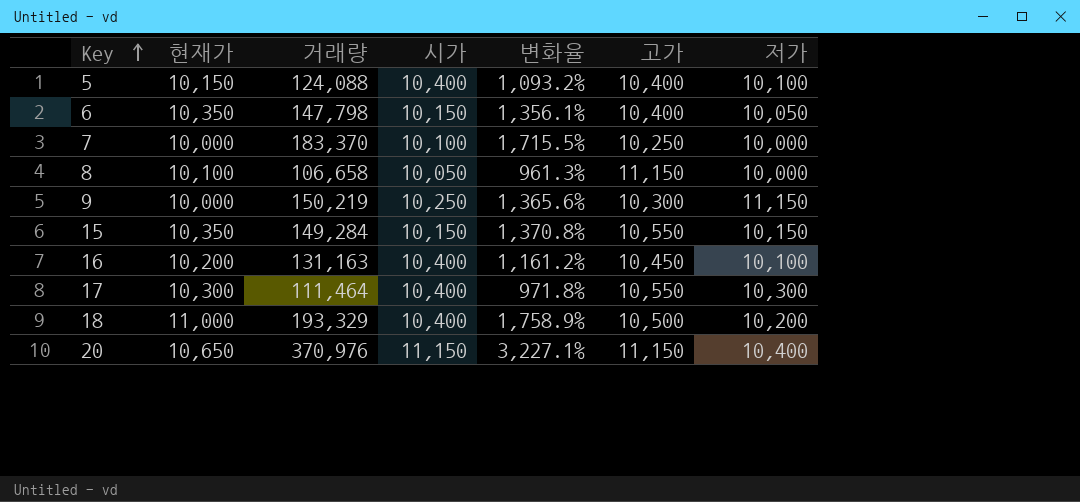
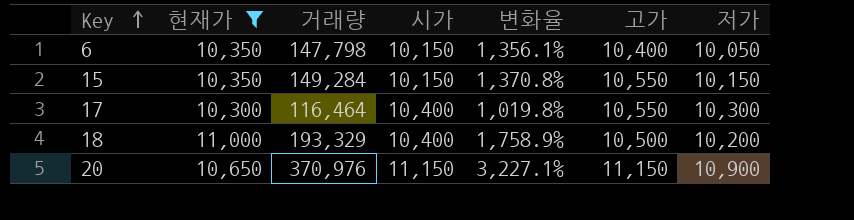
filter: none -> 현재가 >= 10,300
17 | 거래량: 111,464 -> 116,464
17 | 변화율: 971.8% -> 1,019.8%
20 | 저가: 10,400 -> 10,900

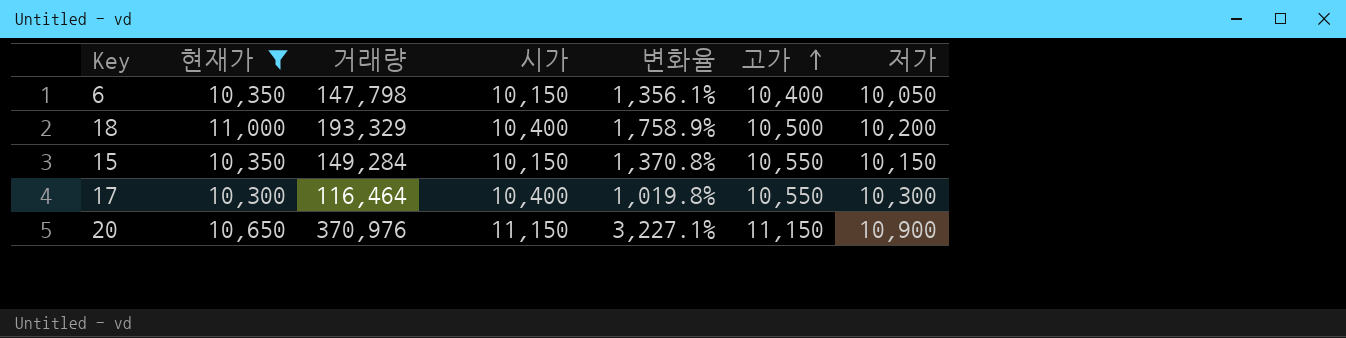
row order: Key ascending -> 고가 ascending

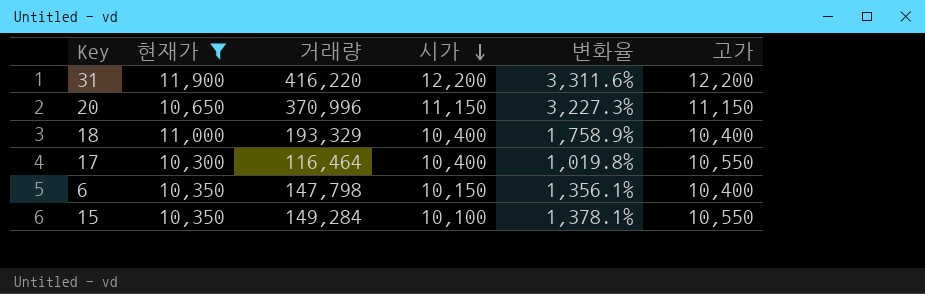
row order: 고가 ascending -> 시가 descending
column 저가 | position: 7 -> none
row 31: none -> 11,900 | 416,220 | 12,200 | 3,311.6% | 12,200
20 | 거래량: 370,976 -> 370,996
20 | 변화율: 3,227.1% -> 3,227.3%
18 | 고가: 10,500 -> 10,400
15 | 시가: 10,150 -> 10,100
15 | 변화율: 1,370.8% -> 1,378.1%

